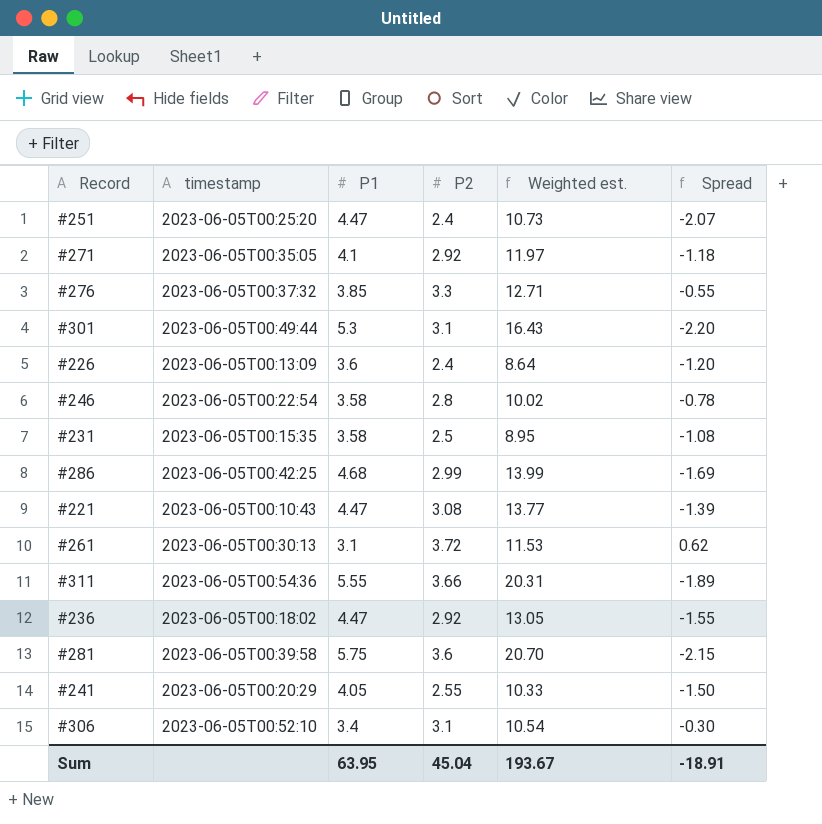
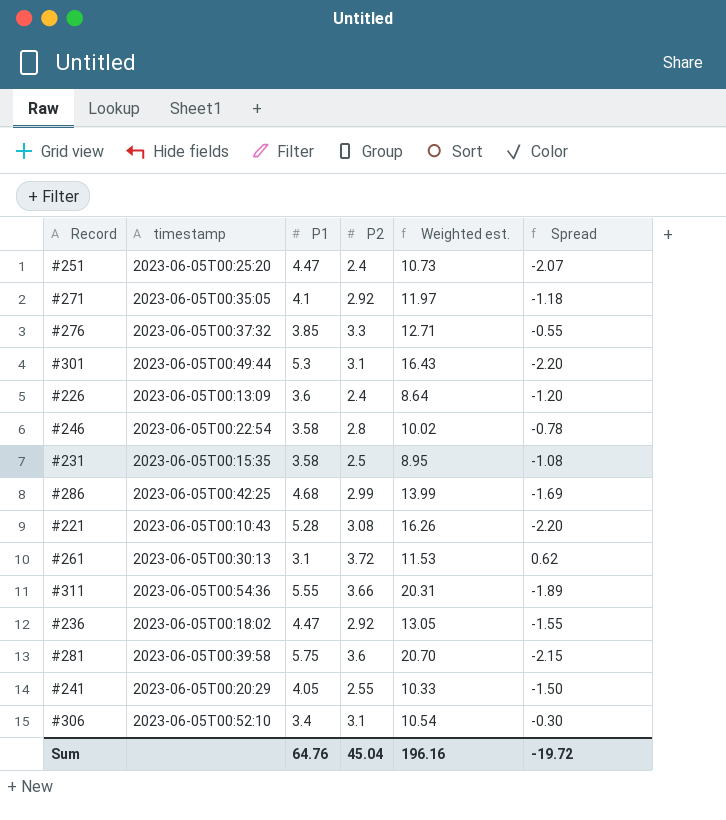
#221 | P1: 4.47 -> 5.28
#221 | Weighted est.: 13.77 -> 16.26
#221 | Spread: -1.39 -> -2.20
Sum | P1: 63.95 -> 64.76
Sum | Weighted est.: 193.67 -> 196.16
Sum | Spread: -18.91 -> -19.72

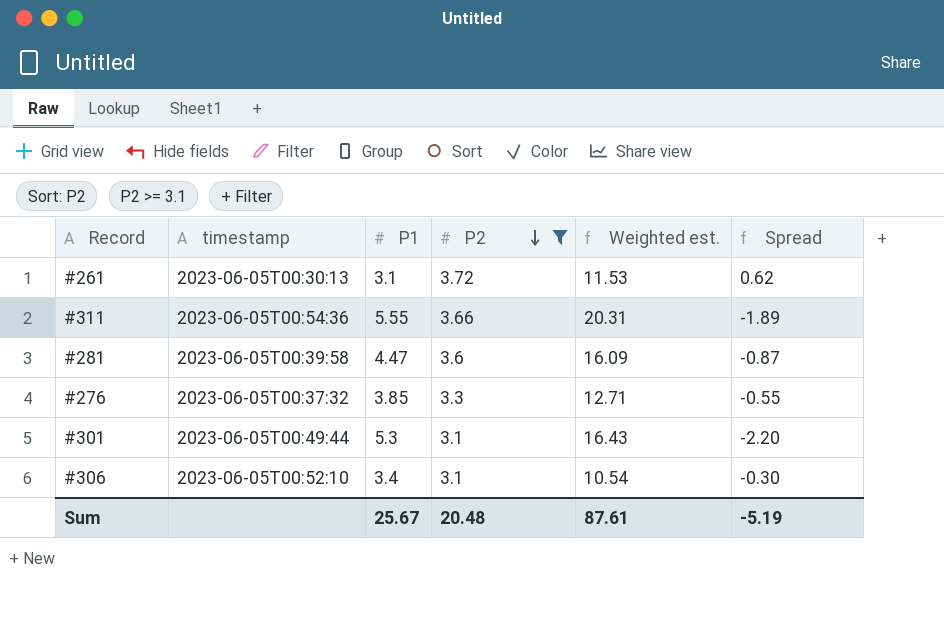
filter: none -> P2 >= 3.1
row order: none -> P2 descending
#281 | P1: 5.75 -> 4.47
#281 | Weighted est.: 20.70 -> 16.09
#281 | Spread: -2.15 -> -0.87
Sum | P1: 64.76 -> 25.67
Sum | P2: 45.04 -> 20.48
Sum | Weighted est.: 196.16 -> 87.61
Sum | Spread: -19.72 -> -5.19

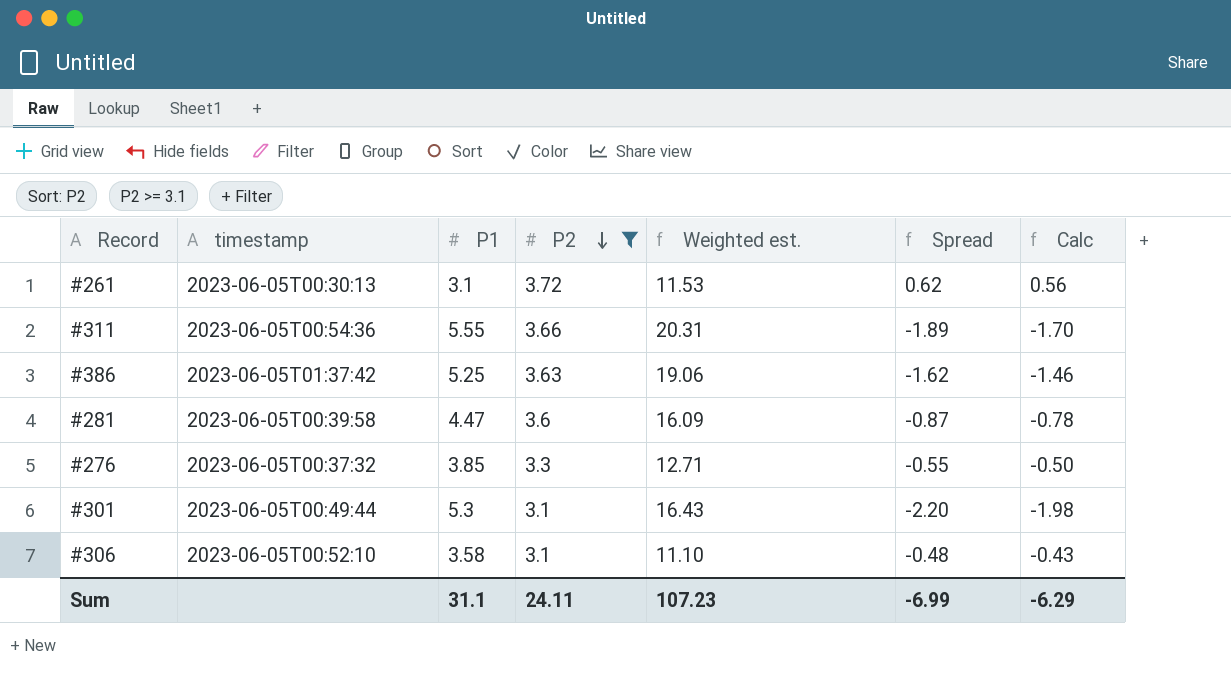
column Calc | formula: none -> [Spread] * 0.9
row #386: none -> 2023-06-05T01:37:42 | 5.25 | 3.63 | 19.06 | -1.62 | -1.46
#306 | P1: 3.4 -> 3.58
#306 | Weighted est.: 10.54 -> 11.10
#306 | Spread: -0.30 -> -0.48
Sum | P1: 25.67 -> 31.1
Sum | P2: 20.48 -> 24.11
Sum | Weighted est.: 87.61 -> 107.23
Sum | Spread: -5.19 -> -6.99

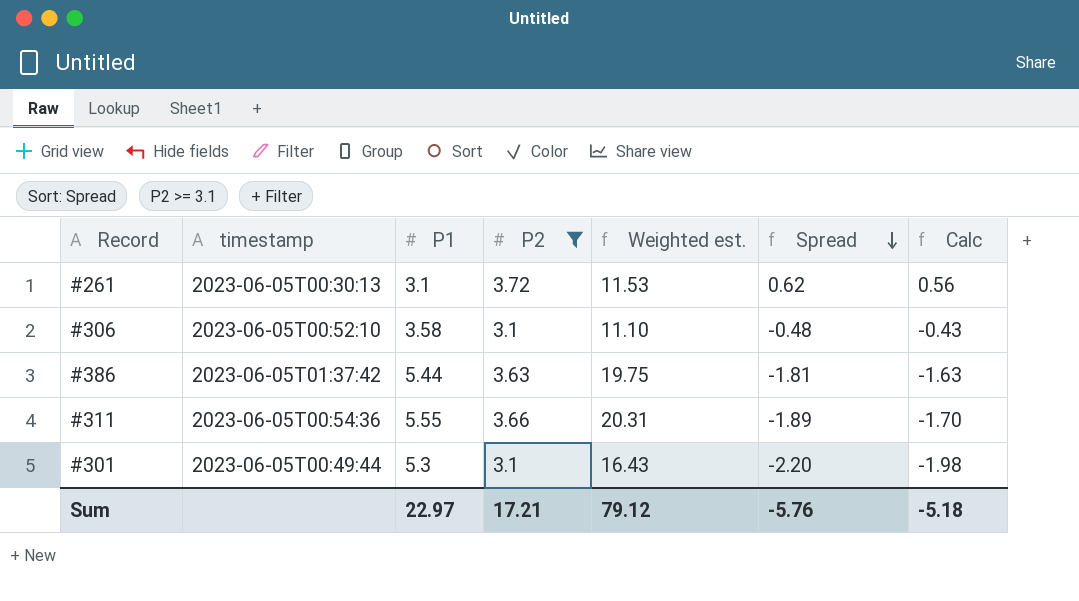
row order: P2 descending -> Spread descending
row #281: 2023-06-05T00:39:58 | 4.47 | 3.6 | 16.09 | -0.87 | -0.78 -> none
row #276: 2023-06-05T00:37:32 | 3.85 | 3.3 | 12.71 | -0.55 | -0.50 -> none
#386 | P1: 5.25 -> 5.44
#386 | Weighted est.: 19.06 -> 19.75
#386 | Spread: -1.62 -> -1.81
#386 | Calc: -1.46 -> -1.63
Sum | P1: 31.1 -> 22.97
Sum | P2: 24.11 -> 17.21
Sum | Weighted est.: 107.23 -> 79.12
Sum | Spread: -6.99 -> -5.76
Sum | Calc: -6.29 -> -5.18

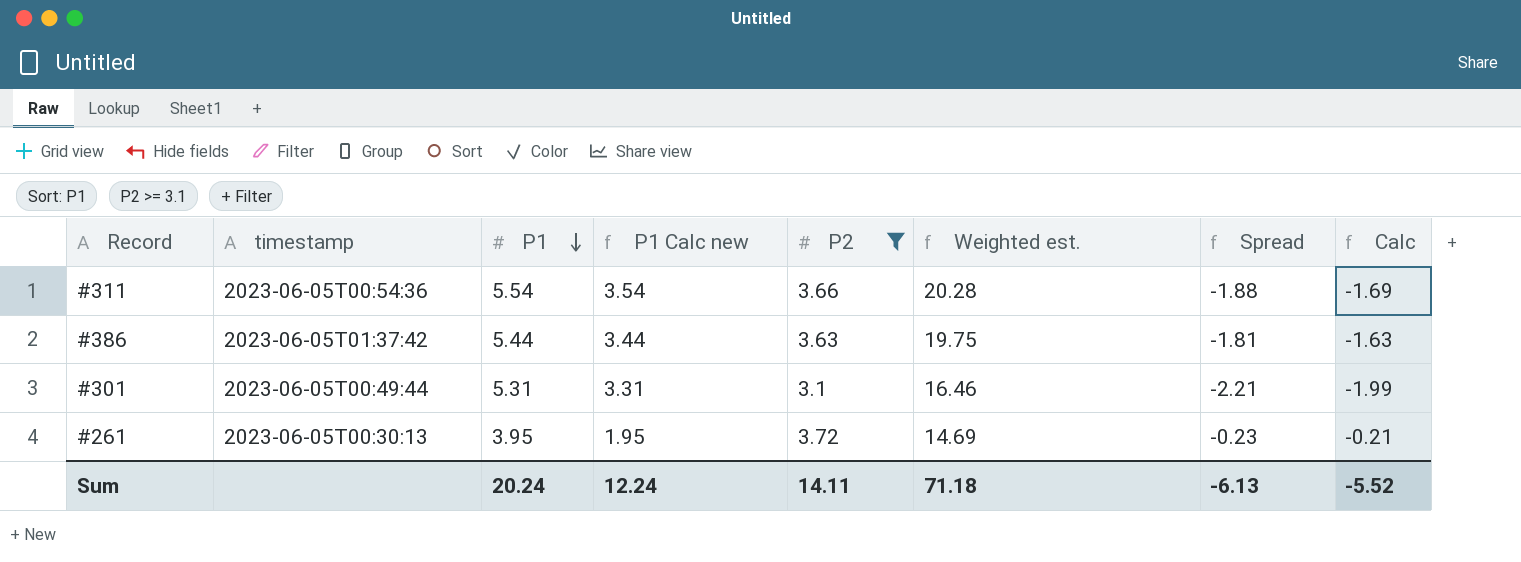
row order: Spread descending -> P1 descending
column P1 Calc new | formula: none -> [P1] - 2
row #306: 2023-06-05T00:52:10 | 3.58 | 3.1 | 11.10 | -0.48 | -0.43 -> none
#311 | P1: 5.55 -> 5.54
#311 | Weighted est.: 20.31 -> 20.28
#311 | Spread: -1.89 -> -1.88
#311 | Calc: -1.70 -> -1.69
#301 | P1: 5.3 -> 5.31
#301 | Weighted est.: 16.43 -> 16.46
#301 | Spread: -2.20 -> -2.21
#301 | Calc: -1.98 -> -1.99
#261 | P1: 3.1 -> 3.95
#261 | Weighted est.: 11.53 -> 14.69
#261 | Spread: 0.62 -> -0.23
#261 | Calc: 0.56 -> -0.21
Sum | P1: 22.97 -> 20.24
Sum | P2: 17.21 -> 14.11
Sum | Weighted est.: 79.12 -> 71.18
Sum | Spread: -5.76 -> -6.13
Sum | Calc: -5.18 -> -5.52

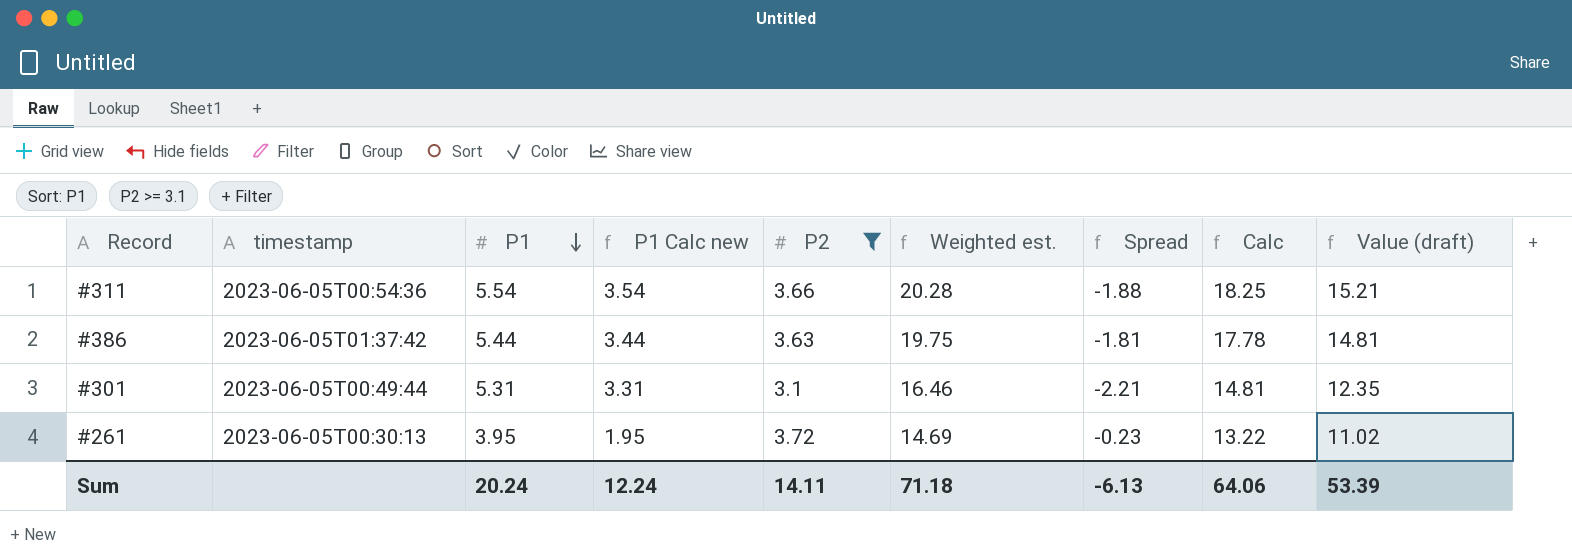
column Calc | formula: [Spread] * 0.9 -> [Weighted est.] * 0.9
column Value (draft) | formula: none -> [Weighted est.] * 0.75
Sum | Calc: -5.52 -> 64.06

